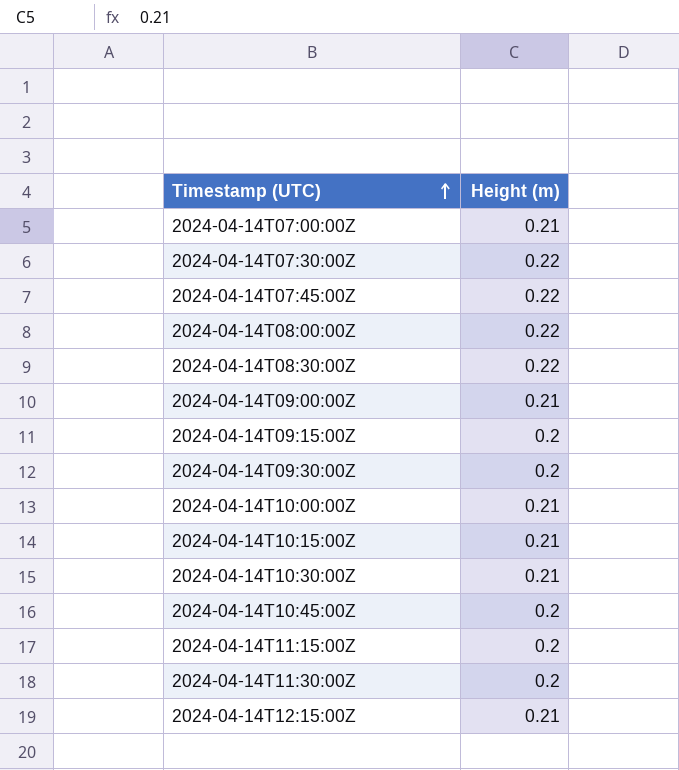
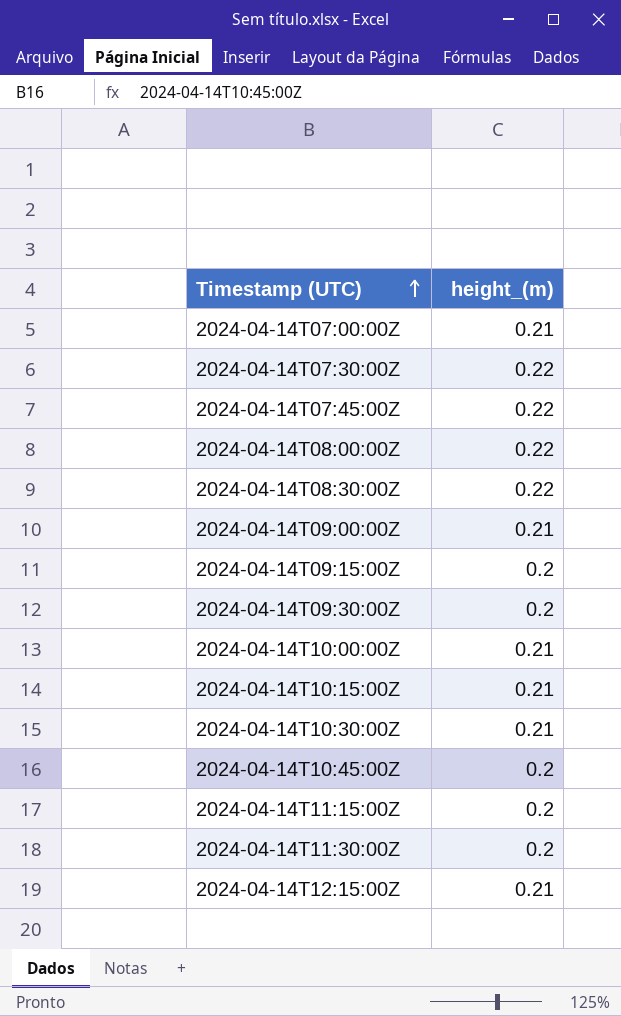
column name: Height (m) -> height_(m)

